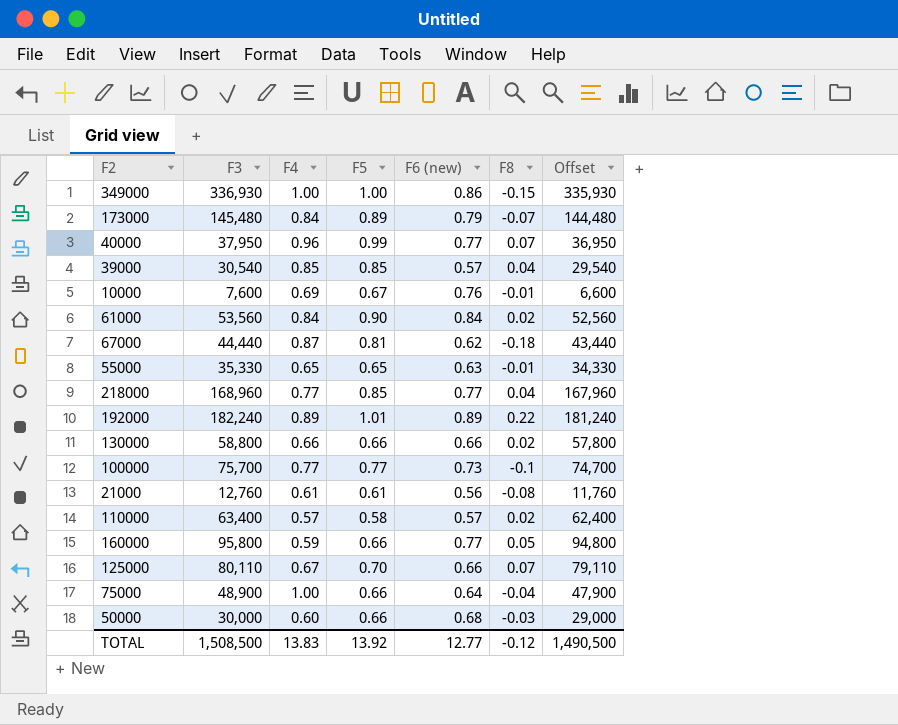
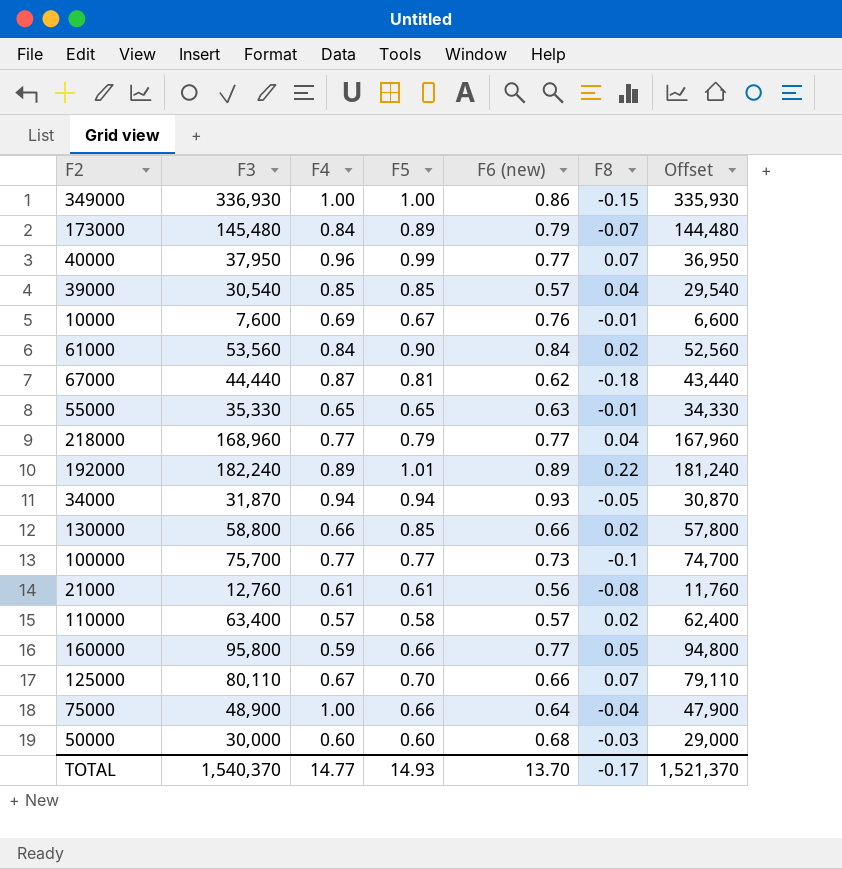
218000 | F5: 0.85 -> 0.79
row 34000: none -> 31,870 | 0.94 | 0.94 | 0.93 | -0.05 | 30,870
130000 | F5: 0.66 -> 0.85
50000 | F5: 0.66 -> 0.60
TOTAL | F3: 1,508,500 -> 1,540,370
TOTAL | F4: 13.83 -> 14.77
TOTAL | F5: 13.92 -> 14.93
TOTAL | F6 (new): 12.77 -> 13.70
TOTAL | F8: -0.12 -> -0.17
TOTAL | Offset: 1,490,500 -> 1,521,370

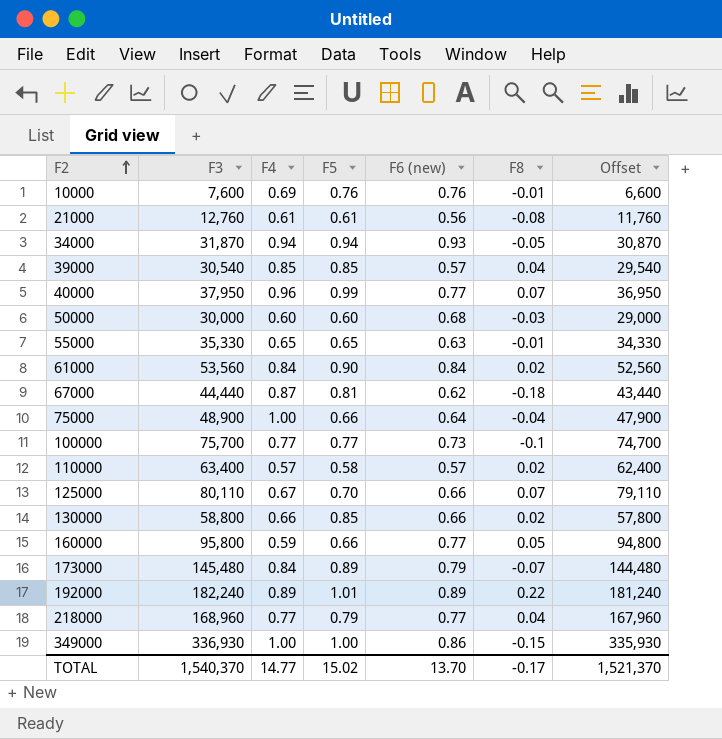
row order: none -> F2 ascending
10000 | F5: 0.67 -> 0.76
TOTAL | F5: 14.93 -> 15.02

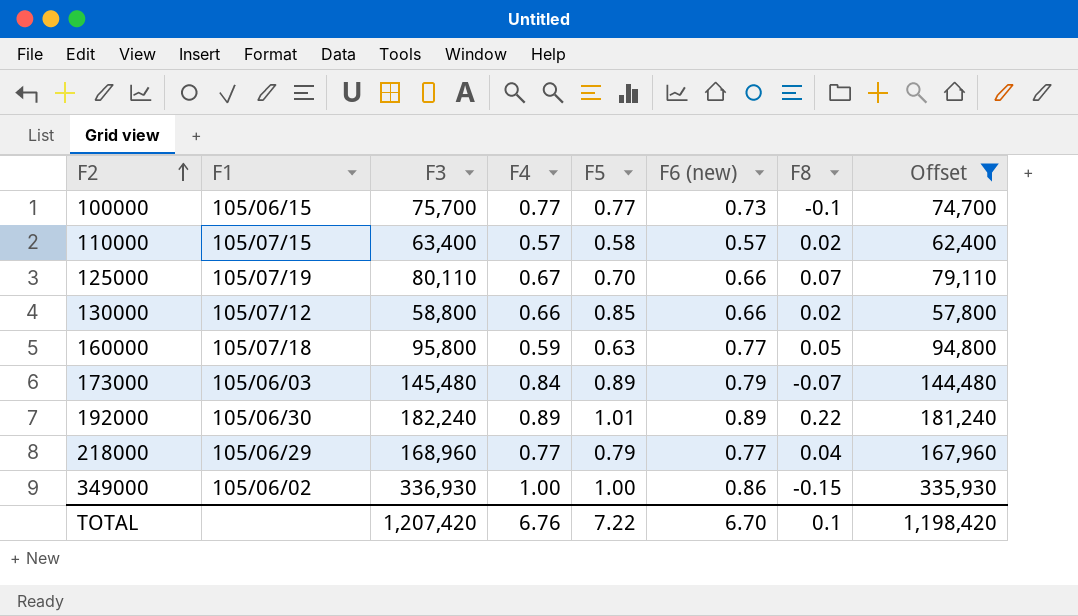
filter: none -> Offset >= 57,800
column F1 | position: none -> 2
160000 | F5: 0.66 -> 0.63
TOTAL | F3: 1,540,370 -> 1,207,420
TOTAL | F4: 14.77 -> 6.76
TOTAL | F5: 15.02 -> 7.22
TOTAL | F6 (new): 13.70 -> 6.70
TOTAL | F8: -0.17 -> 0.1
TOTAL | Offset: 1,521,370 -> 1,198,420

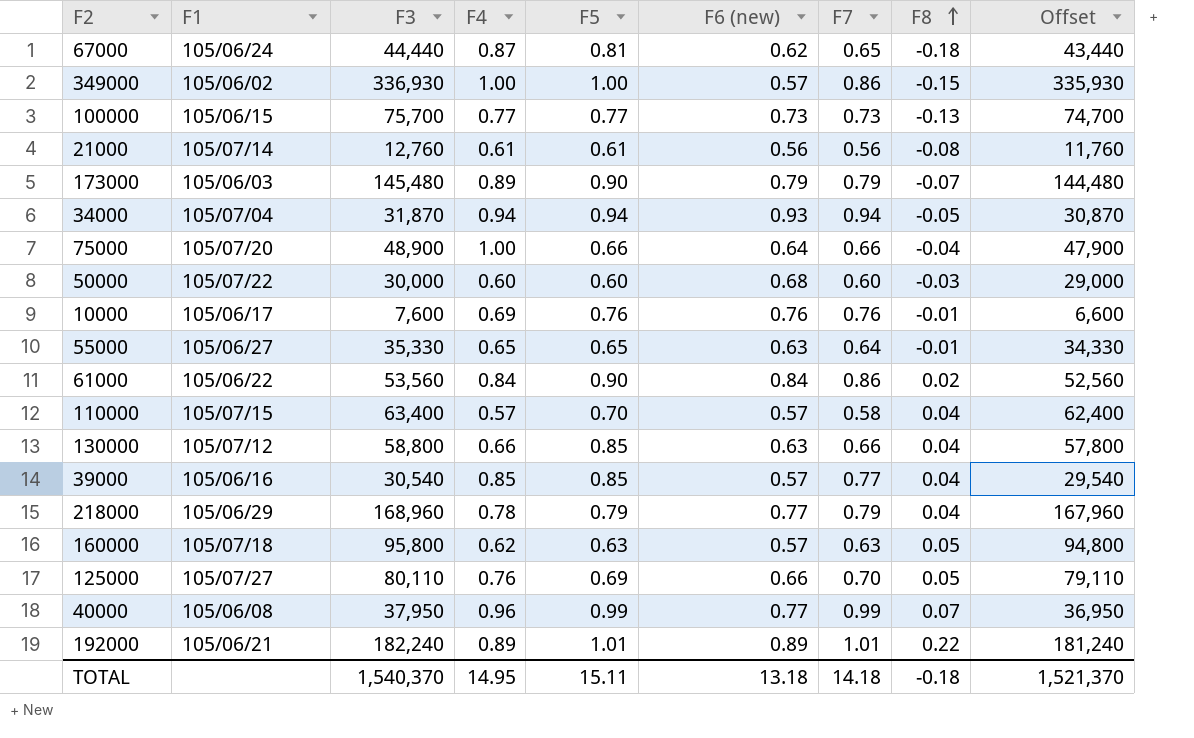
filter: Offset >= 57,800 -> none
row order: F2 ascending -> F8 ascending
column F7 | position: none -> 7
349000 | F6 (new): 0.86 -> 0.57
100000 | F8: -0.1 -> -0.13
173000 | F4: 0.84 -> 0.89
173000 | F5: 0.89 -> 0.90
110000 | F5: 0.58 -> 0.70
110000 | F8: 0.02 -> 0.04
130000 | F6 (new): 0.66 -> 0.63
130000 | F8: 0.02 -> 0.04
218000 | F4: 0.77 -> 0.78
160000 | F4: 0.59 -> 0.62
160000 | F6 (new): 0.77 -> 0.57
125000 | F1: 105/07/19 -> 105/07/27
125000 | F4: 0.67 -> 0.76
125000 | F5: 0.70 -> 0.69
125000 | F8: 0.07 -> 0.05
192000 | F1: 105/06/30 -> 105/06/21
TOTAL | F3: 1,207,420 -> 1,540,370
TOTAL | F4: 6.76 -> 14.95
TOTAL | F5: 7.22 -> 15.11
TOTAL | F6 (new): 6.70 -> 13.18
TOTAL | F8: 0.1 -> -0.18
TOTAL | Offset: 1,198,420 -> 1,521,370

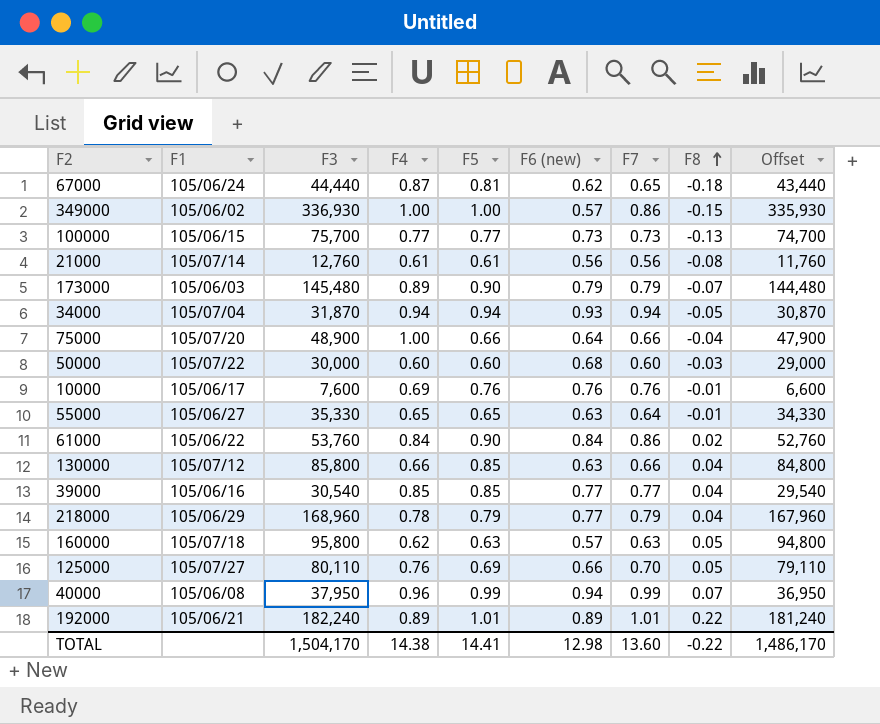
row 110000: 105/07/15 | 63,400 | 0.57 | 0.70 | 0.57 | 0.58 | 0.04 | 62,400 -> none
61000 | F3: 53,560 -> 53,760
61000 | Offset: 52,560 -> 52,760
130000 | F3: 58,800 -> 85,800
130000 | Offset: 57,800 -> 84,800
39000 | F6 (new): 0.57 -> 0.77
40000 | F6 (new): 0.77 -> 0.94
TOTAL | F3: 1,540,370 -> 1,504,170
TOTAL | F4: 14.95 -> 14.38
TOTAL | F5: 15.11 -> 14.41
TOTAL | F6 (new): 13.18 -> 12.98
TOTAL | F7: 14.18 -> 13.60
TOTAL | F8: -0.18 -> -0.22
TOTAL | Offset: 1,521,370 -> 1,486,170

